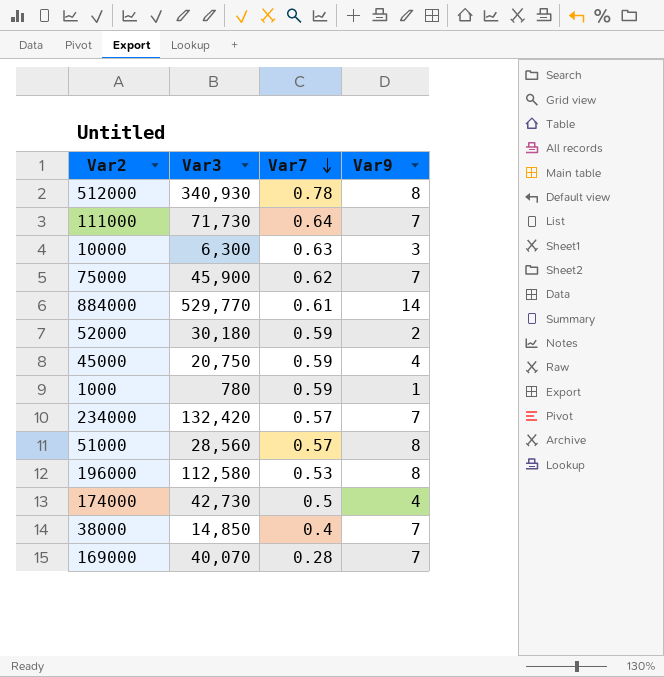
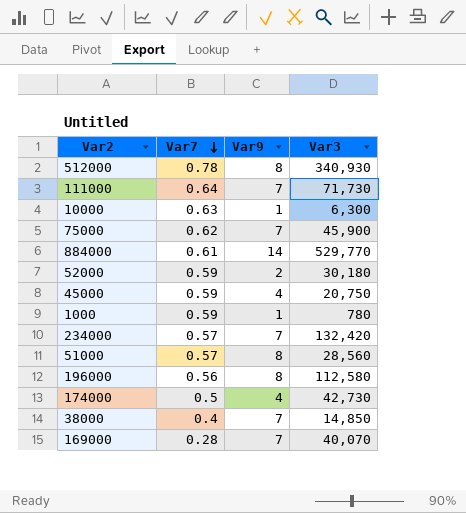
column Var3 | position: 2 -> 4
10000 | Var9: 3 -> 1
196000 | Var7: 0.53 -> 0.56

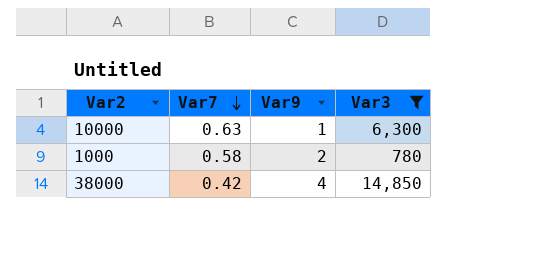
filter: none -> Var3 <= 14,850
1000 | Var7: 0.59 -> 0.58
1000 | Var9: 1 -> 2
38000 | Var7: 0.4 -> 0.42
38000 | Var9: 7 -> 4

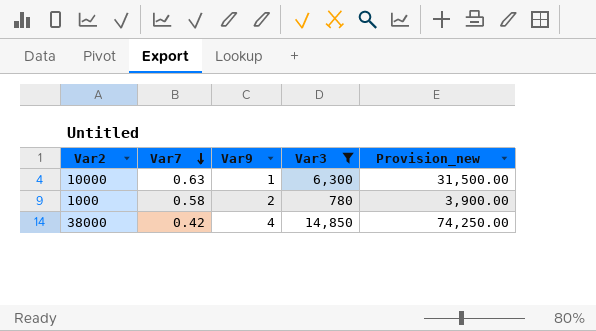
column Provision_new | formula: none -> [Var3] * 5

